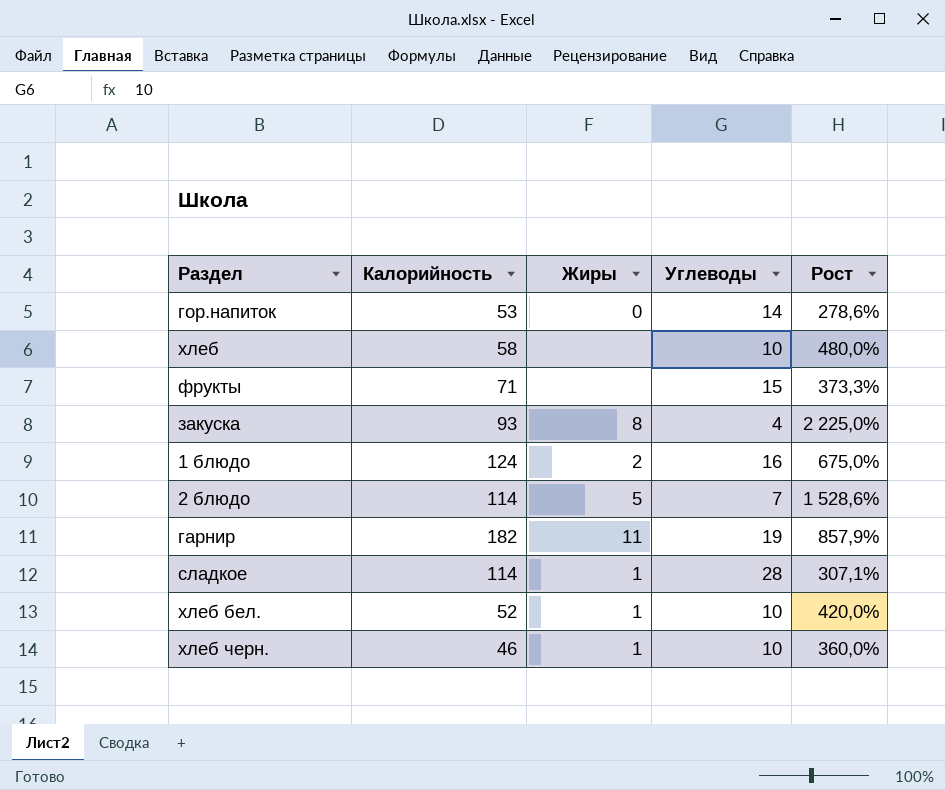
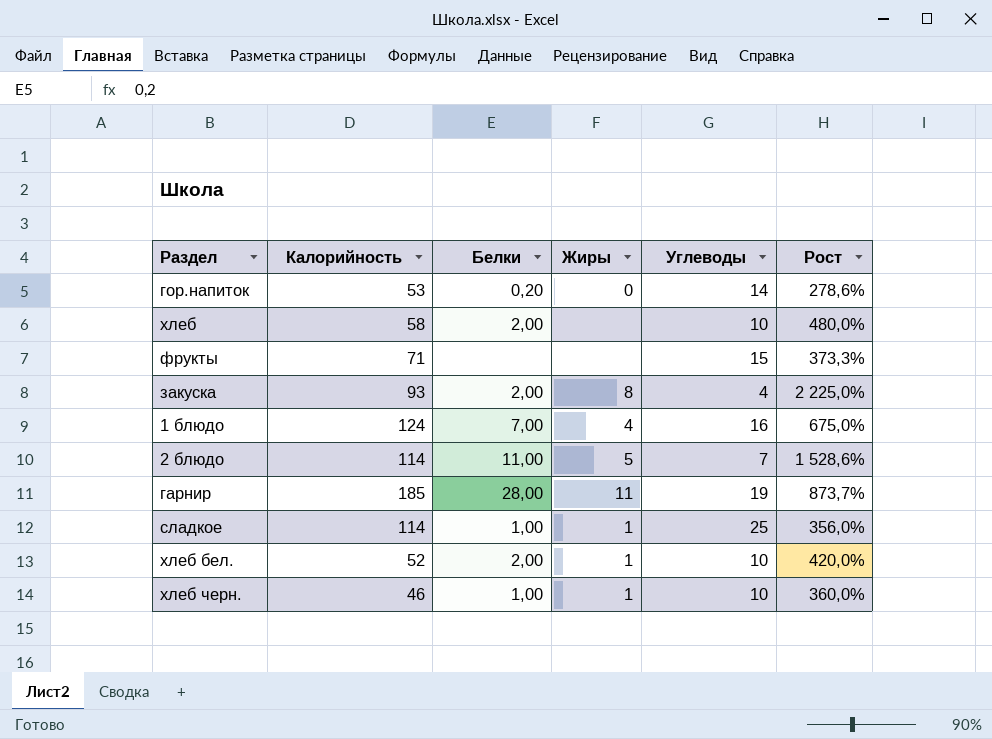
column Белки | position: none -> 3
1 блюдо | Жиры: 2 -> 4
гарнир | Калорийность: 182 -> 185
гарнир | Рост: 857,9% -> 873,7%
сладкое | Углеводы: 28 -> 25
сладкое | Рост: 307,1% -> 356,0%

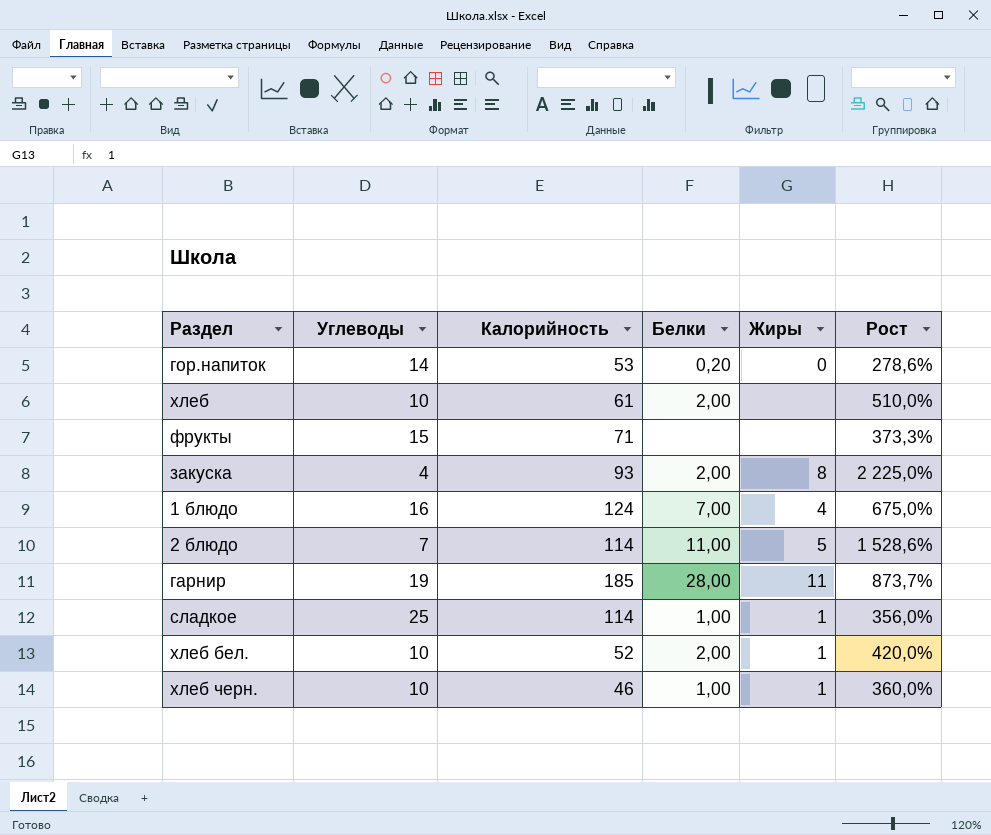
column Углеводы | position: 5 -> 2
хлеб | Калорийность: 58 -> 61
хлеб | Рост: 480,0% -> 510,0%

